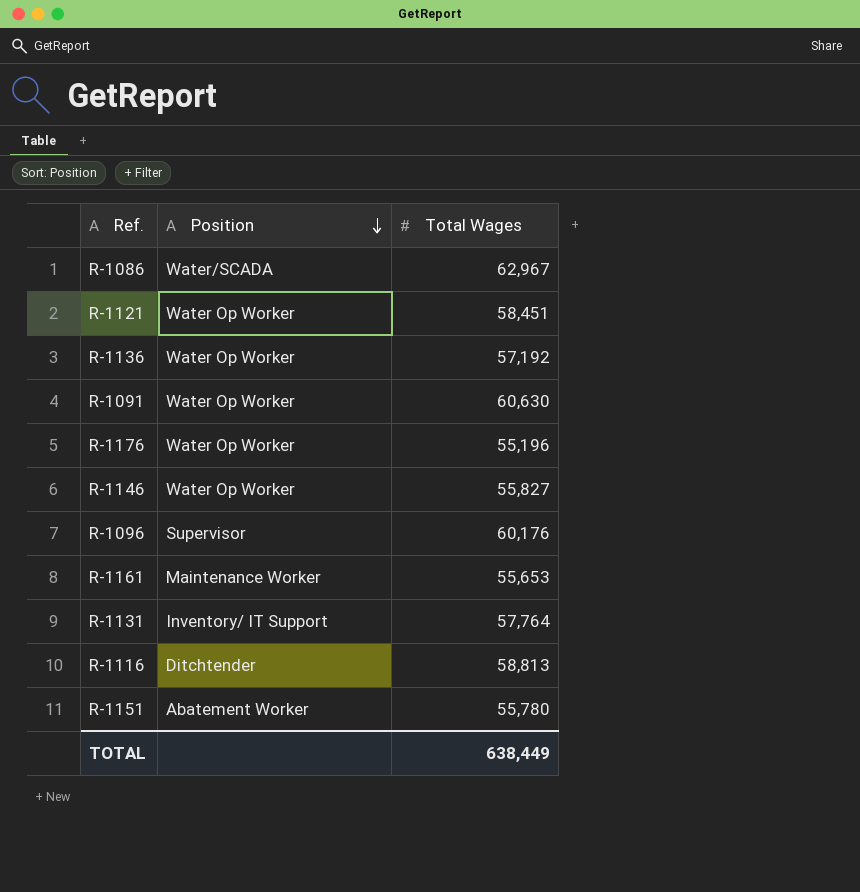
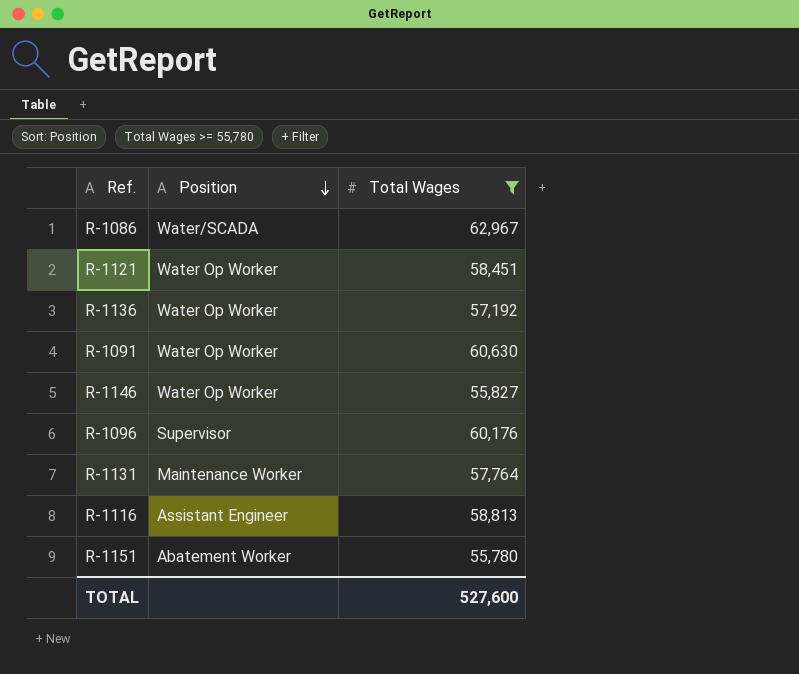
filter: none -> Total Wages >= 55,780
R-1131 | Position: Inventory/ IT Support -> Maintenance Worker
R-1116 | Position: Ditchtender -> Assistant Engineer
TOTAL | Total Wages: 638,449 -> 527,600

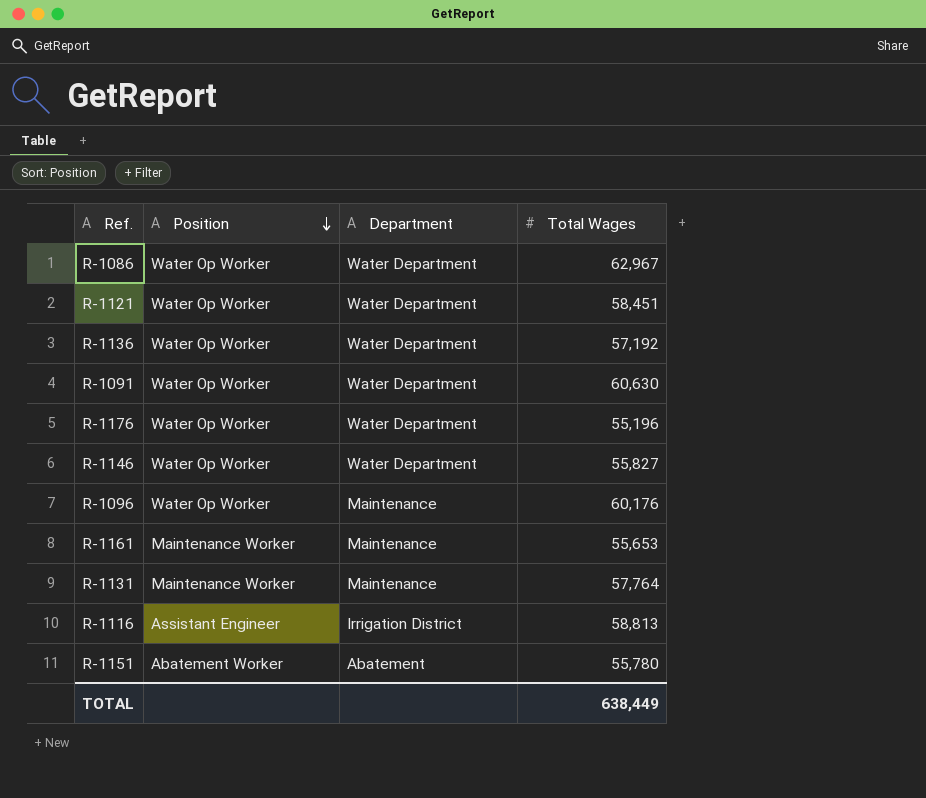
filter: Total Wages >= 55,780 -> none
column Department | position: none -> 3
R-1086 | Position: Water/SCADA -> Water Op Worker
R-1096 | Position: Supervisor -> Water Op Worker
TOTAL | Total Wages: 527,600 -> 638,449

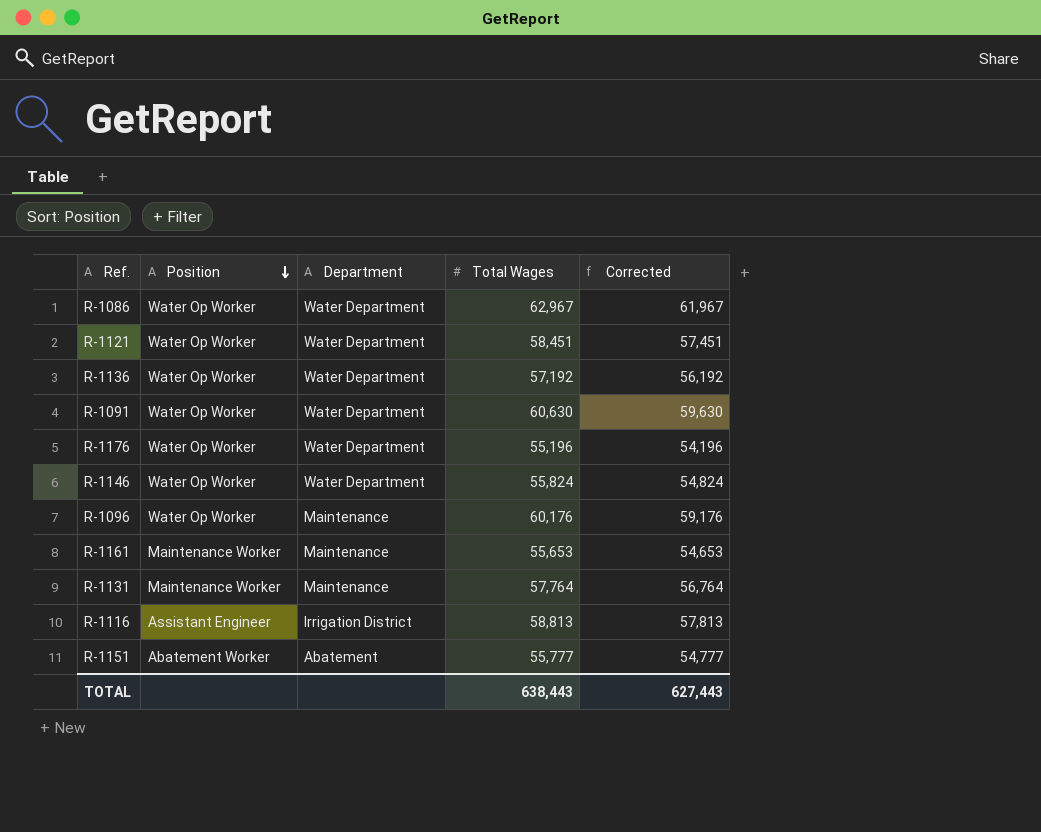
column Corrected | formula: none -> [Total Wages] - 1000
R-1146 | Total Wages: 55,827 -> 55,824
R-1151 | Total Wages: 55,780 -> 55,777
TOTAL | Total Wages: 638,449 -> 638,443

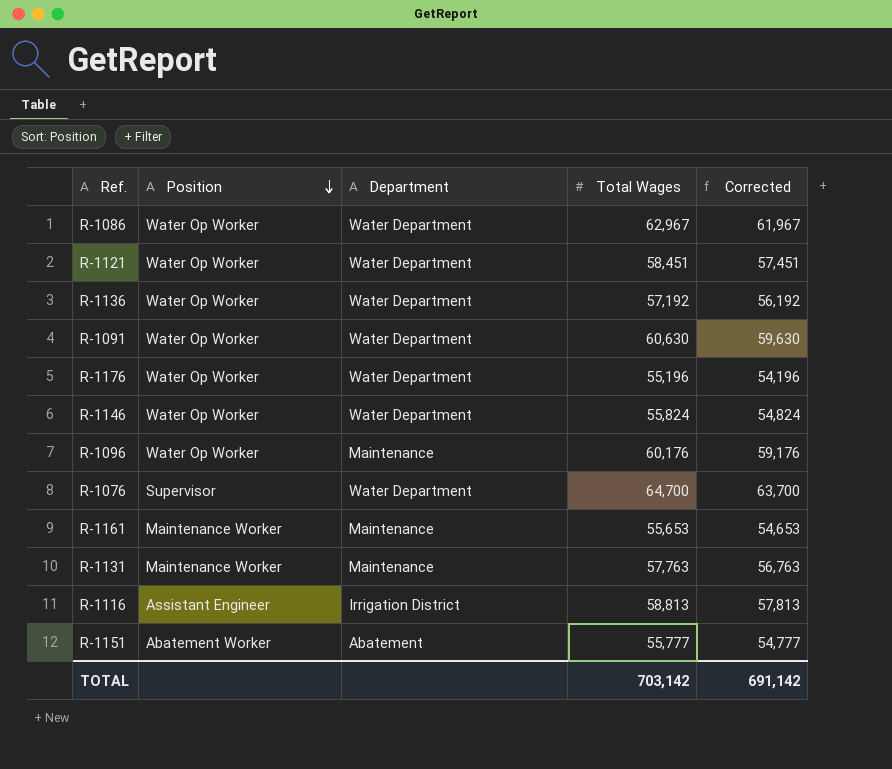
row R-1076: none -> Supervisor | Water Department | 64,700 | 63,700
R-1131 | Total Wages: 57,764 -> 57,763
R-1131 | Corrected: 56,764 -> 56,763
TOTAL | Total Wages: 638,443 -> 703,142
TOTAL | Corrected: 627,443 -> 691,142

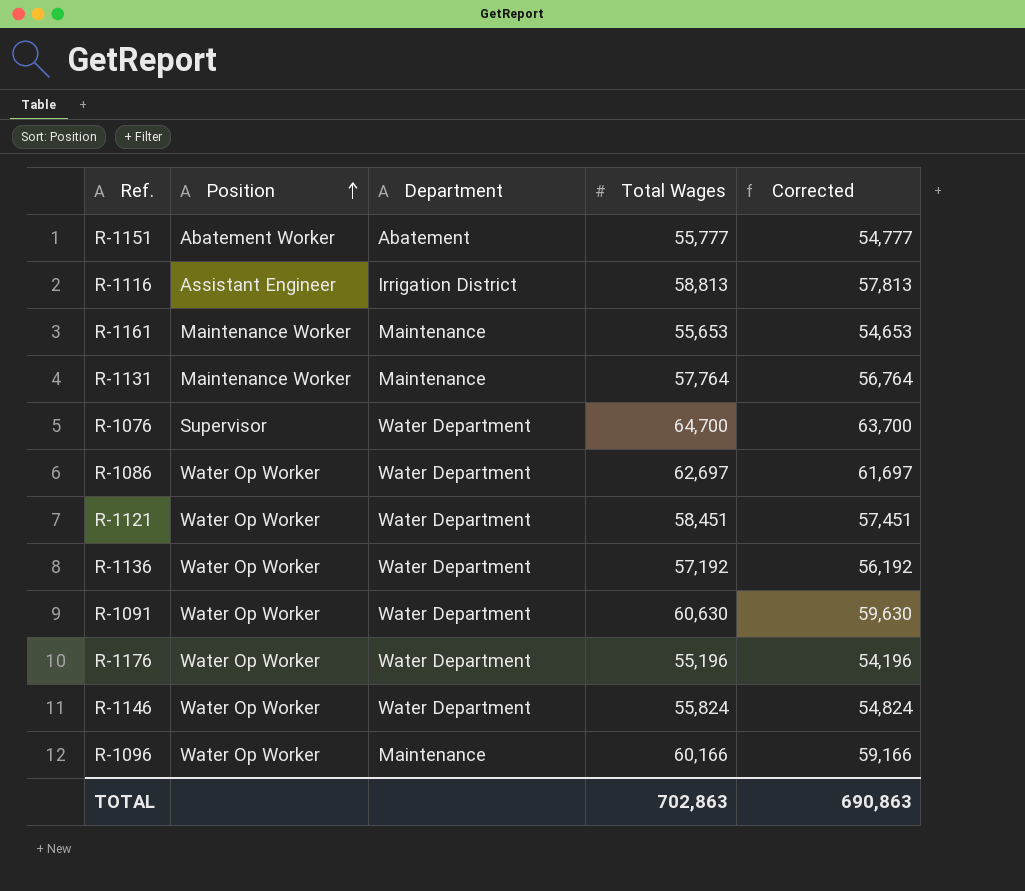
row order: Position descending -> Position ascending
R-1131 | Total Wages: 57,763 -> 57,764
R-1131 | Corrected: 56,763 -> 56,764
R-1086 | Total Wages: 62,967 -> 62,697
R-1086 | Corrected: 61,967 -> 61,697
R-1096 | Total Wages: 60,176 -> 60,166
R-1096 | Corrected: 59,176 -> 59,166
TOTAL | Total Wages: 703,142 -> 702,863
TOTAL | Corrected: 691,142 -> 690,863

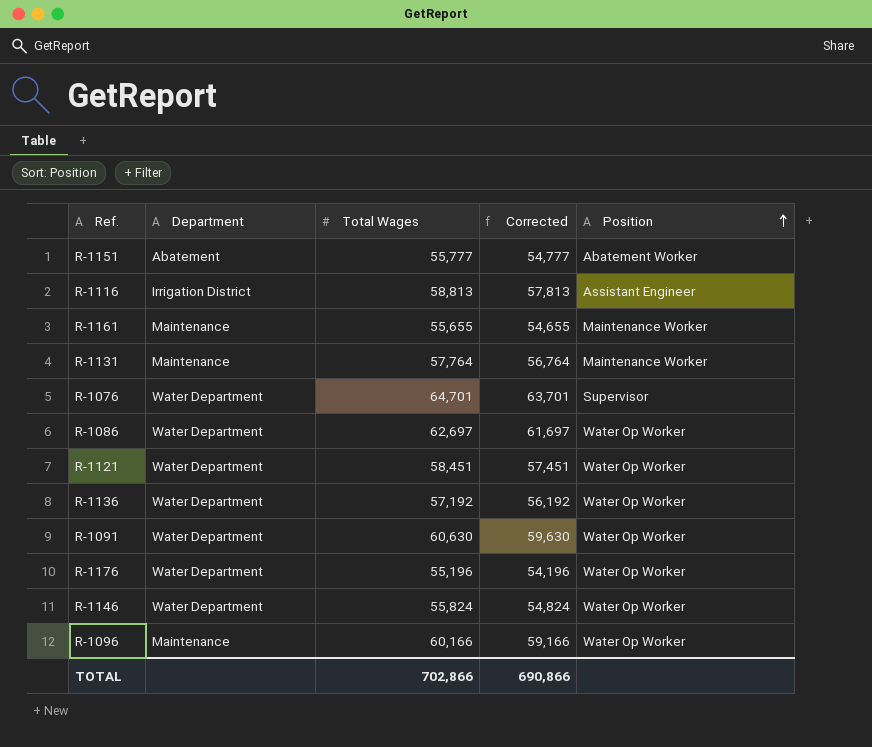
column Position | position: 2 -> 5
R-1161 | Total Wages: 55,653 -> 55,655
R-1161 | Corrected: 54,653 -> 54,655
R-1076 | Total Wages: 64,700 -> 64,701
R-1076 | Corrected: 63,700 -> 63,701
TOTAL | Total Wages: 702,863 -> 702,866
TOTAL | Corrected: 690,863 -> 690,866

